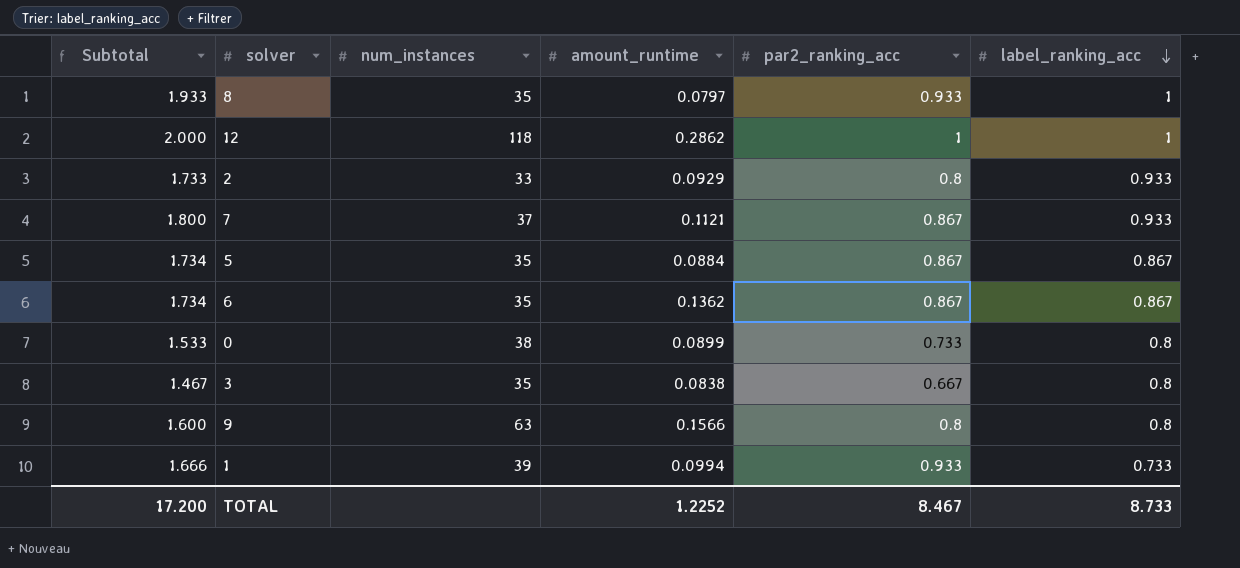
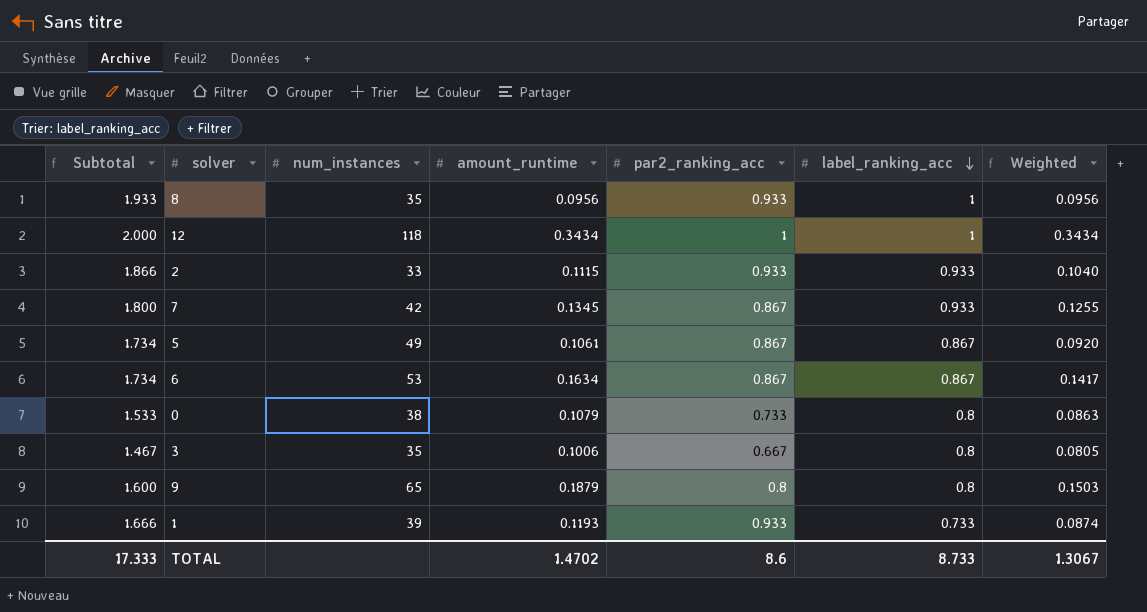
column Weighted | formula: none -> [amount_runtime] * [label_ranking_acc]
8 | amount_runtime: 0.0797 -> 0.0956
12 | amount_runtime: 0.2862 -> 0.3434
2 | Subtotal: 1.733 -> 1.866
2 | amount_runtime: 0.0929 -> 0.1115
2 | par2_ranking_acc: 0.8 -> 0.933
7 | num_instances: 37 -> 42
7 | amount_runtime: 0.1121 -> 0.1345
5 | num_instances: 35 -> 49
5 | amount_runtime: 0.0884 -> 0.1061
6 | num_instances: 35 -> 53
6 | amount_runtime: 0.1362 -> 0.1634
0 | amount_runtime: 0.0899 -> 0.1079
3 | amount_runtime: 0.0838 -> 0.1006
9 | num_instances: 63 -> 65
9 | amount_runtime: 0.1566 -> 0.1879
1 | amount_runtime: 0.0994 -> 0.1193
TOTAL | Subtotal: 17.200 -> 17.333
TOTAL | amount_runtime: 1.2252 -> 1.4702
TOTAL | par2_ranking_acc: 8.467 -> 8.6

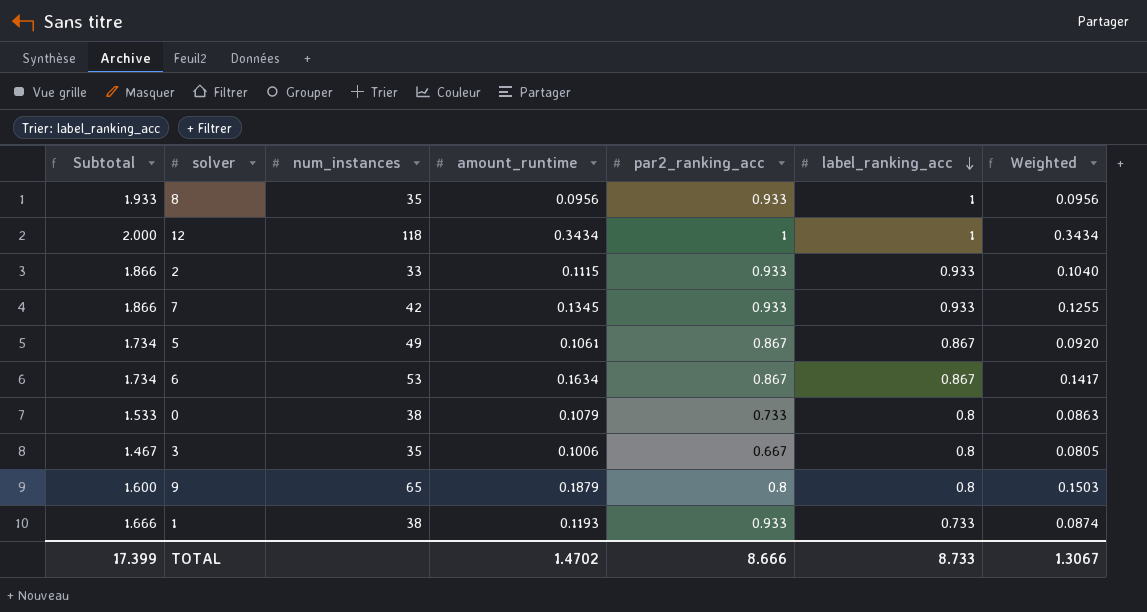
7 | Subtotal: 1.800 -> 1.866
7 | par2_ranking_acc: 0.867 -> 0.933
1 | num_instances: 39 -> 38
TOTAL | Subtotal: 17.333 -> 17.399
TOTAL | par2_ranking_acc: 8.6 -> 8.666

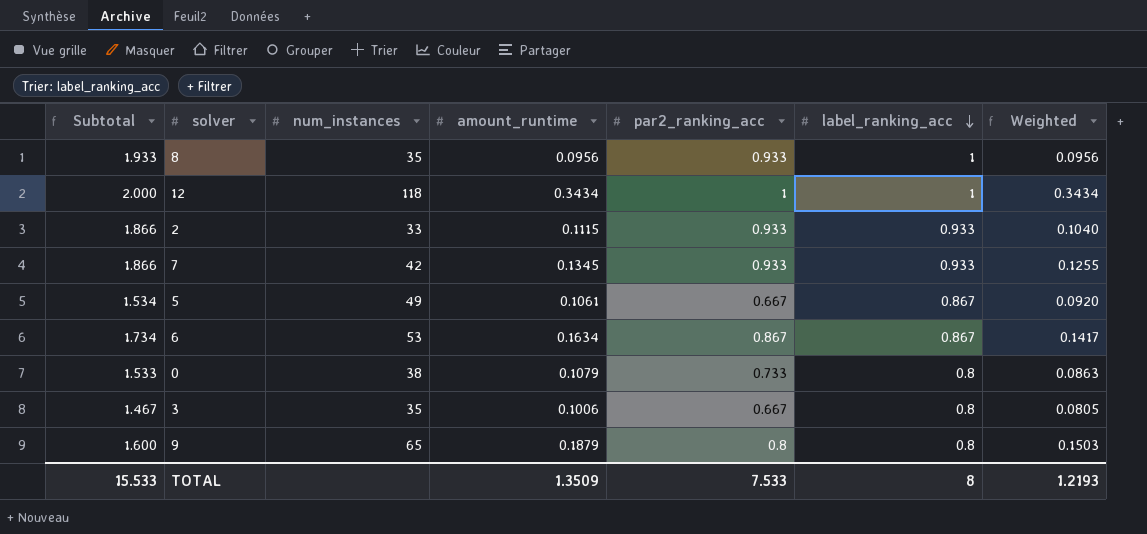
row 1: 1.666 | 38 | 0.1193 | 0.933 | 0.733 | 0.0874 -> none
5 | Subtotal: 1.734 -> 1.534
5 | par2_ranking_acc: 0.867 -> 0.667
TOTAL | Subtotal: 17.399 -> 15.533
TOTAL | amount_runtime: 1.4702 -> 1.3509
TOTAL | par2_ranking_acc: 8.666 -> 7.533
TOTAL | label_ranking_acc: 8.733 -> 8
TOTAL | Weighted: 1.3067 -> 1.2193

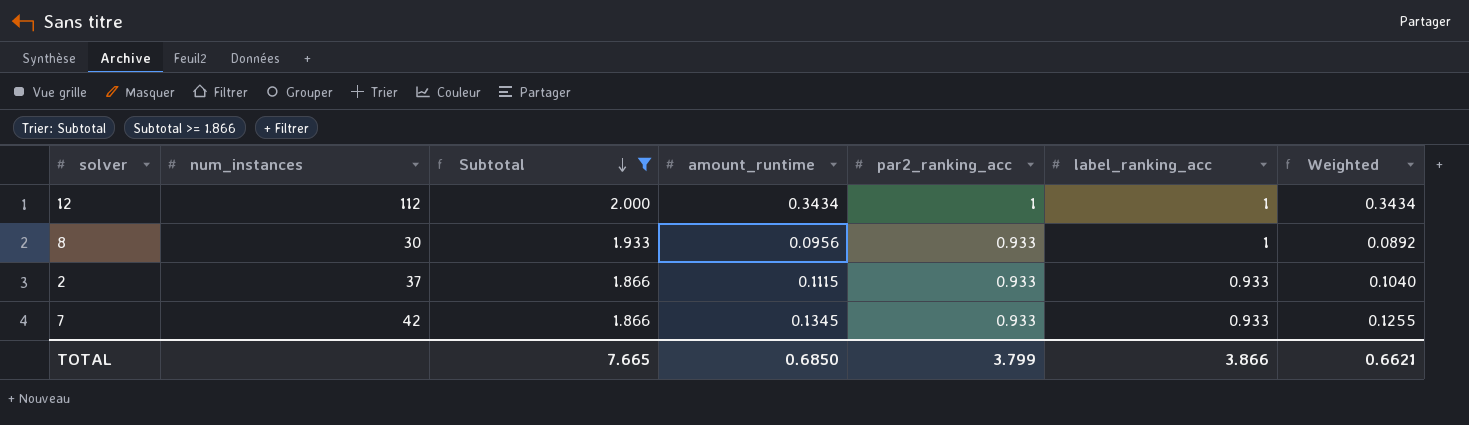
filter: none -> Subtotal >= 1.866
row order: label_ranking_acc descending -> Subtotal descending
column Subtotal | position: 1 -> 3
column Weighted | formula: [amount_runtime] * [label_ranking_acc] -> [amount_runtime] * [par2_ranking_acc]
12 | num_instances: 118 -> 112
8 | num_instances: 35 -> 30
2 | num_instances: 33 -> 37
TOTAL | Subtotal: 15.533 -> 7.665
TOTAL | amount_runtime: 1.3509 -> 0.6850
TOTAL | par2_ranking_acc: 7.533 -> 3.799
TOTAL | label_ranking_acc: 8 -> 3.866
TOTAL | Weighted: 1.2193 -> 0.6621

